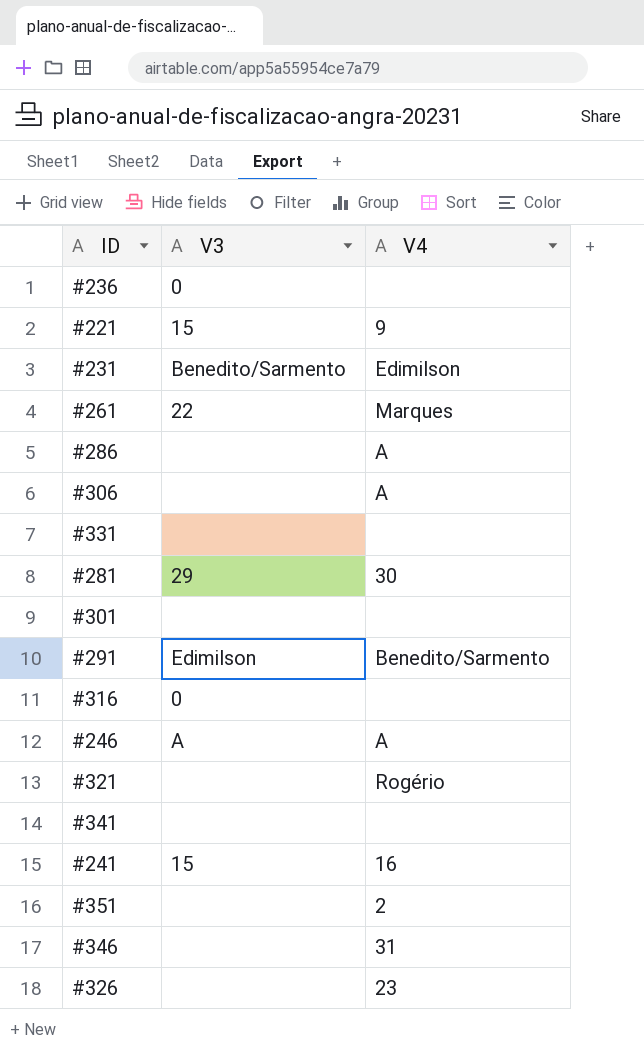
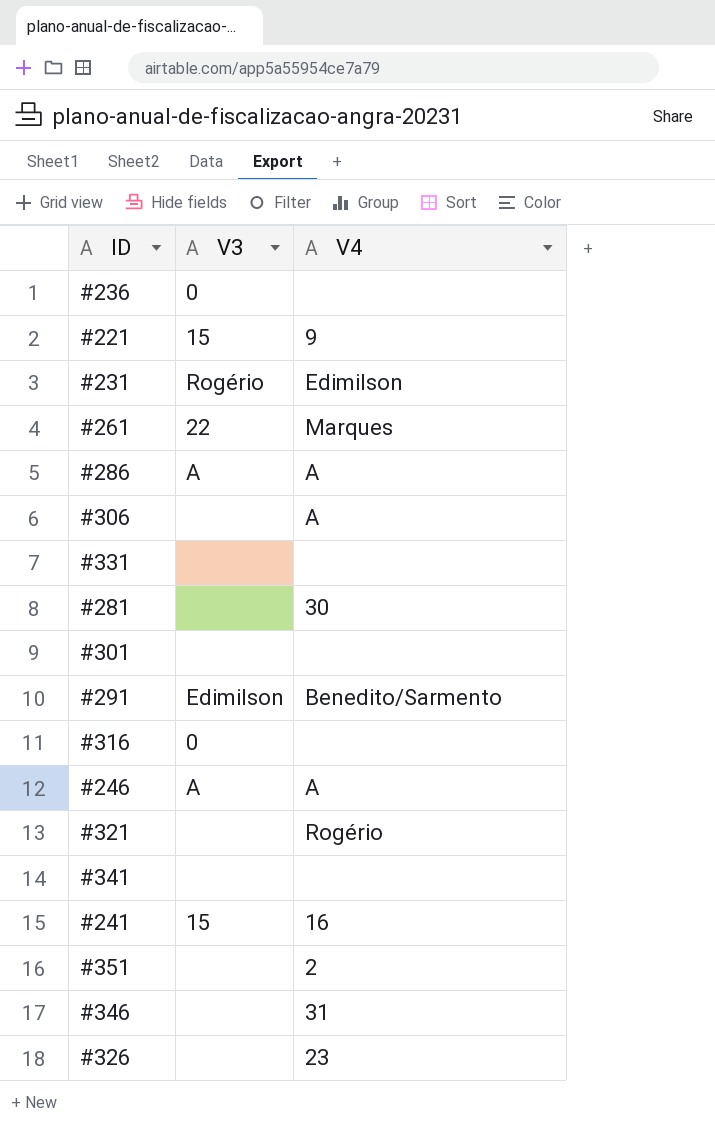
#231 | V3: Benedito/Sarmento -> Rogério
#286 | V3: none -> A
#281 | V3: 29 -> none

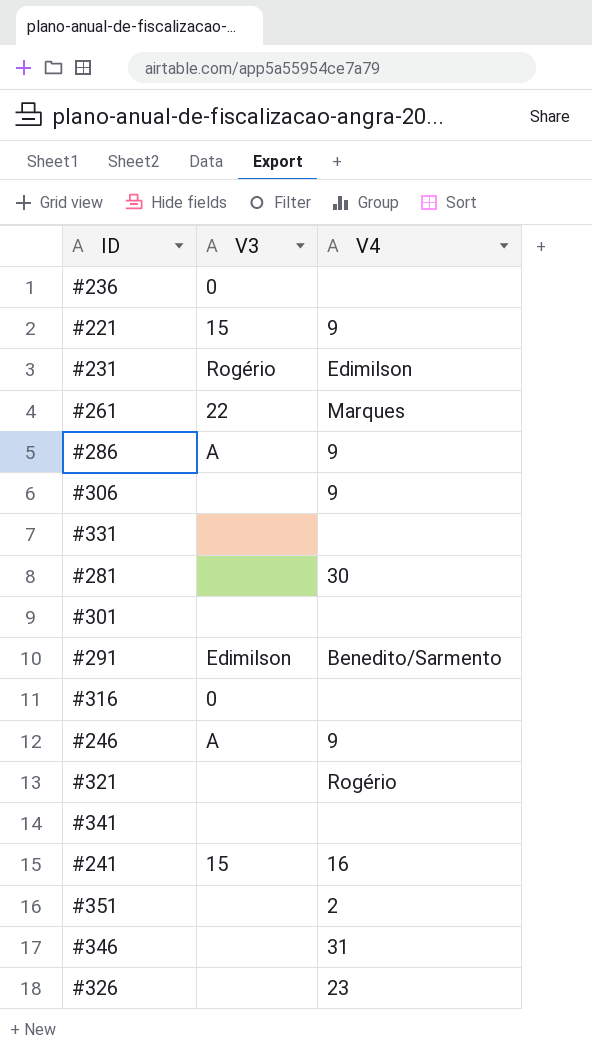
#286 | V4: A -> 9
#306 | V4: A -> 9
#246 | V4: A -> 9

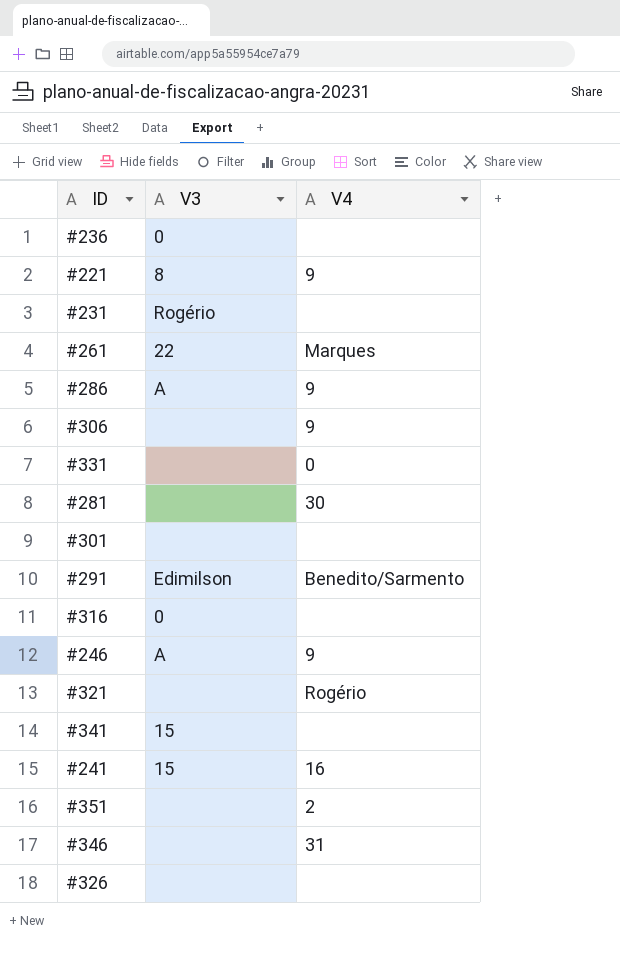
#221 | V3: 15 -> 8
#231 | V4: Edimilson -> none
#331 | V4: none -> 0
#341 | V3: none -> 15
#326 | V4: 23 -> none

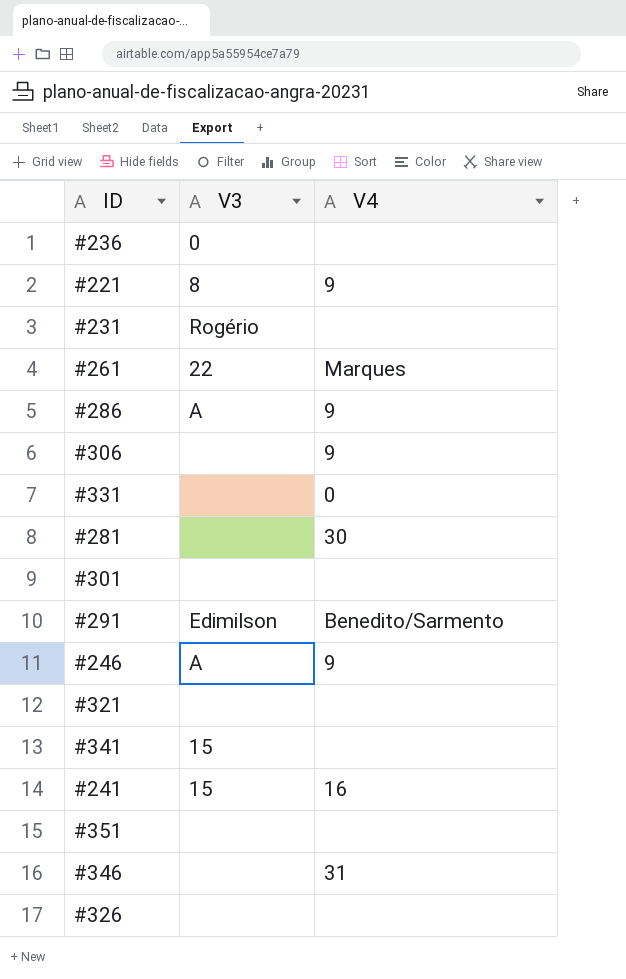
row #316: 0 | none -> none
#321 | V4: Rogério -> none
#351 | V4: 2 -> none

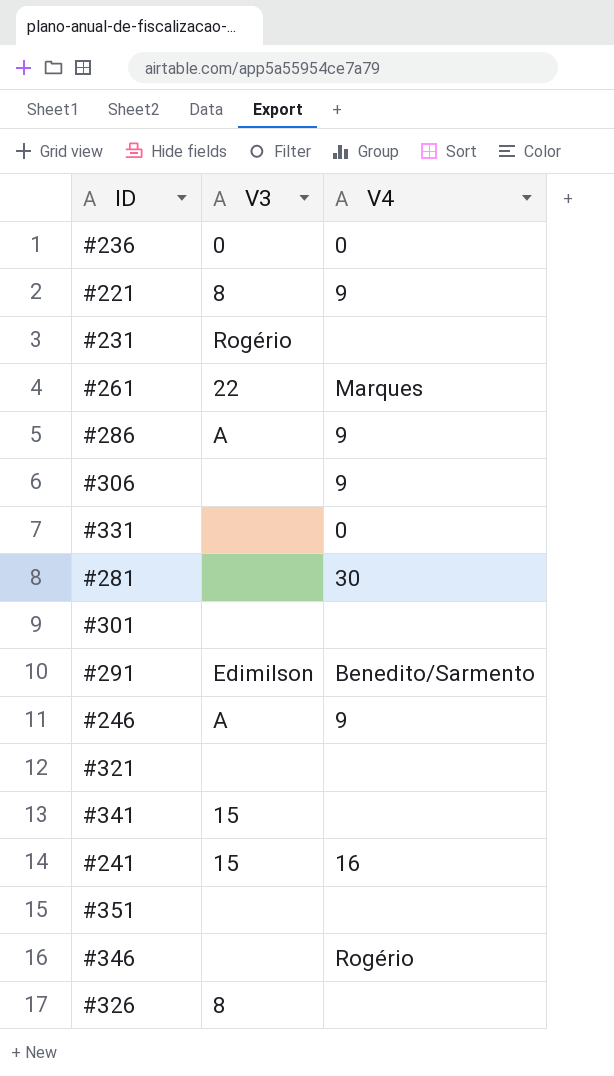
#236 | V4: none -> 0
#346 | V4: 31 -> Rogério
#326 | V3: none -> 8

